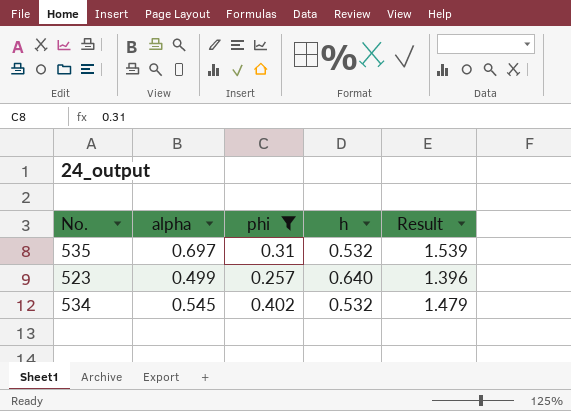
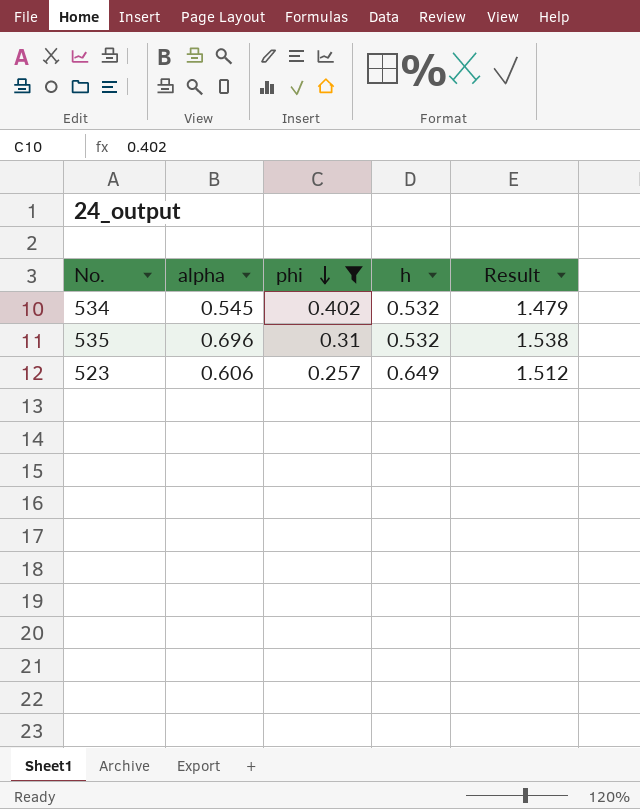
row order: none -> phi descending
535 | alpha: 0.697 -> 0.696
535 | Result: 1.539 -> 1.538
523 | alpha: 0.499 -> 0.606
523 | h: 0.640 -> 0.649
523 | Result: 1.396 -> 1.512

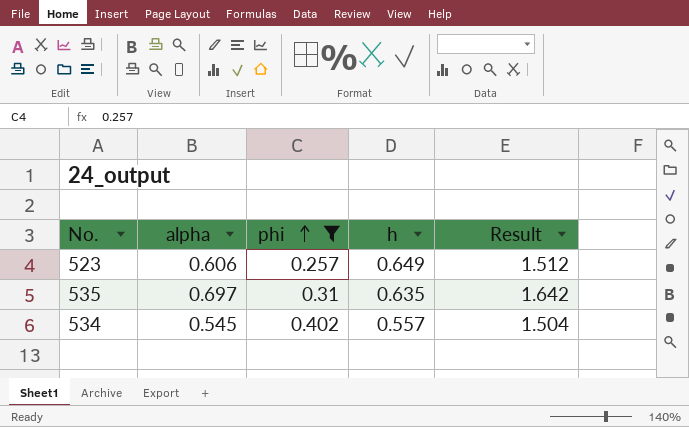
row order: phi descending -> phi ascending
535 | alpha: 0.696 -> 0.697
535 | h: 0.532 -> 0.635
535 | Result: 1.538 -> 1.642
534 | h: 0.532 -> 0.557
534 | Result: 1.479 -> 1.504

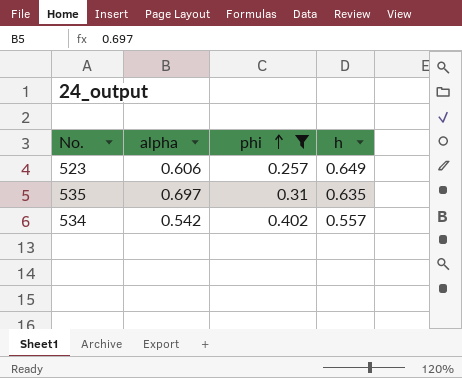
column Result | formula: [alpha] + [phi] + [h] -> none
534 | alpha: 0.545 -> 0.542

